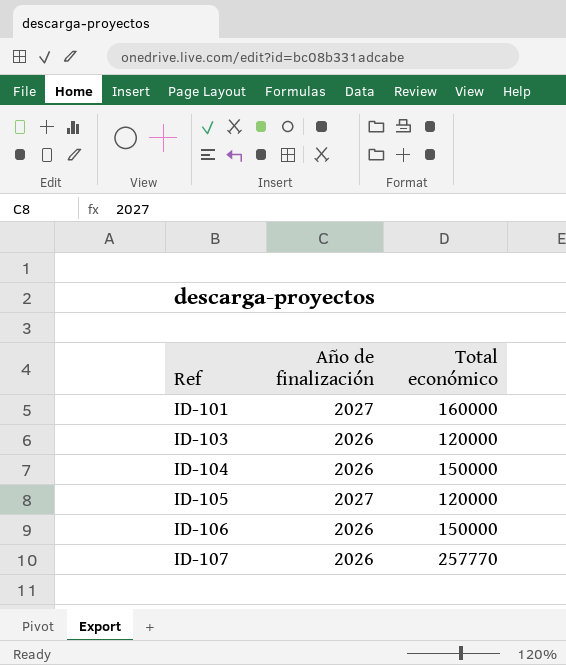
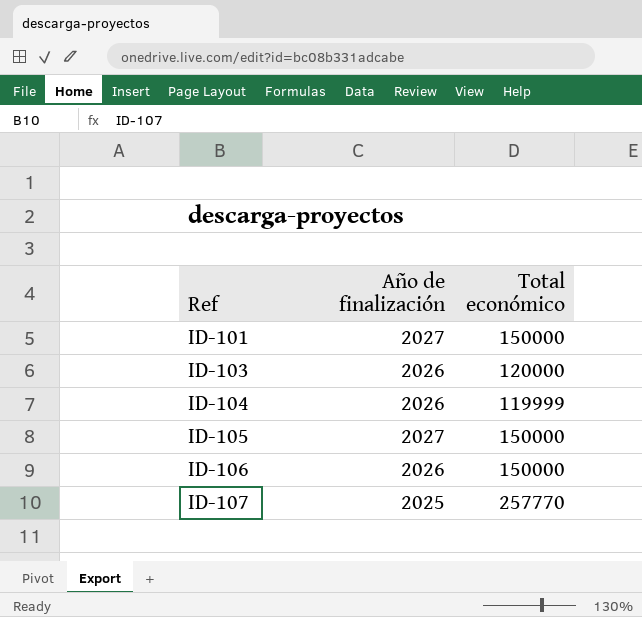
ID-101 | Total económico: 160000 -> 150000
ID-104 | Total económico: 150000 -> 119999
ID-105 | Total económico: 120000 -> 150000
ID-107 | Año de finalización: 2026 -> 2025

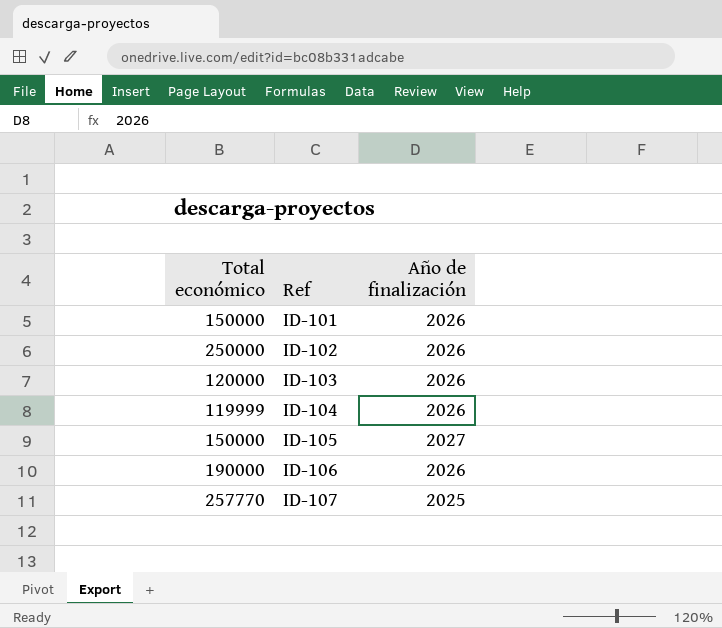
column Total económico | position: 3 -> 1
ID-101 | Año de finalización: 2027 -> 2026
row ID-102: none -> 250000 | 2026
ID-106 | Total económico: 150000 -> 190000

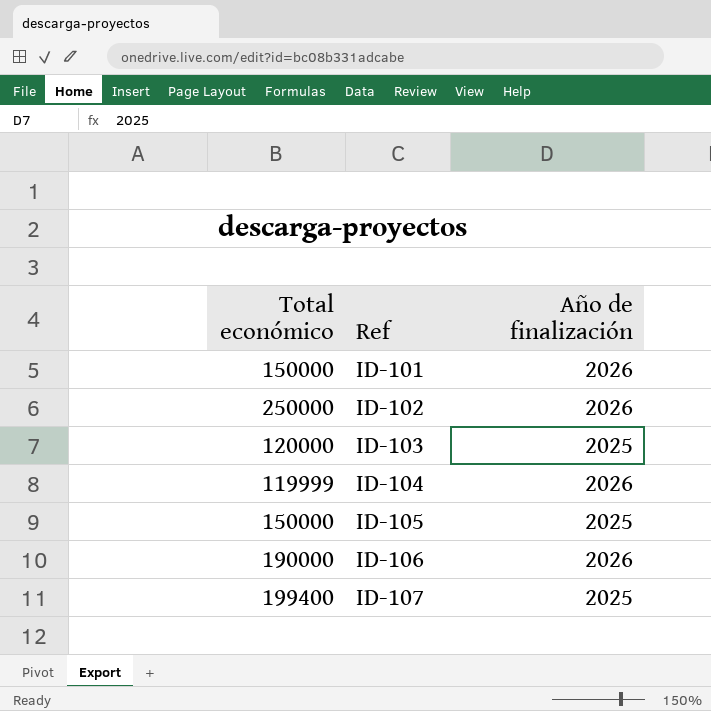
ID-103 | Año de finalización: 2026 -> 2025
ID-105 | Año de finalización: 2027 -> 2025
ID-107 | Total económico: 257770 -> 199400

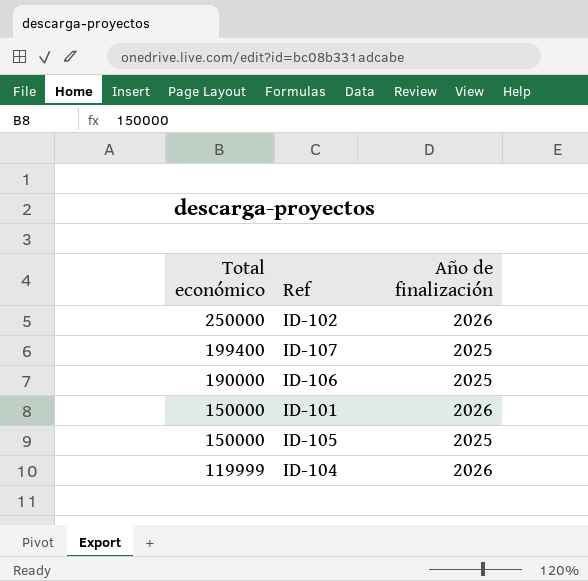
row order: Ref ascending -> Total económico descending
row ID-103: 120000 | 2025 -> none
ID-106 | Año de finalización: 2026 -> 2025

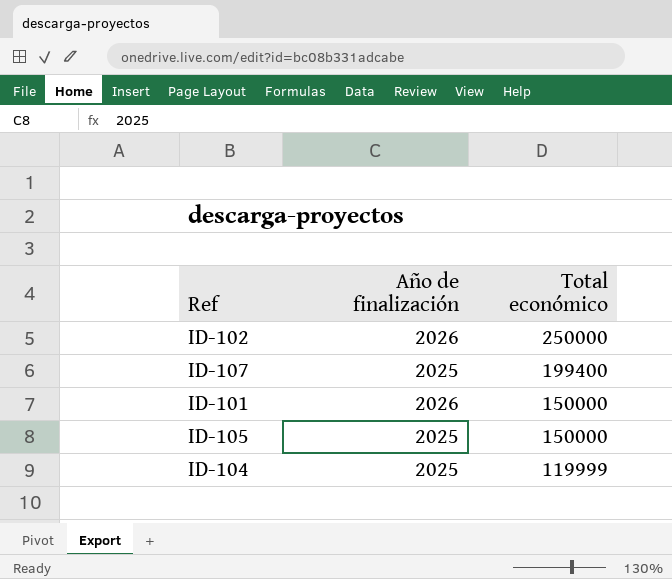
column Total económico | position: 1 -> 3
row ID-106: 190000 | 2025 -> none
ID-104 | Año de finalización: 2026 -> 2025

